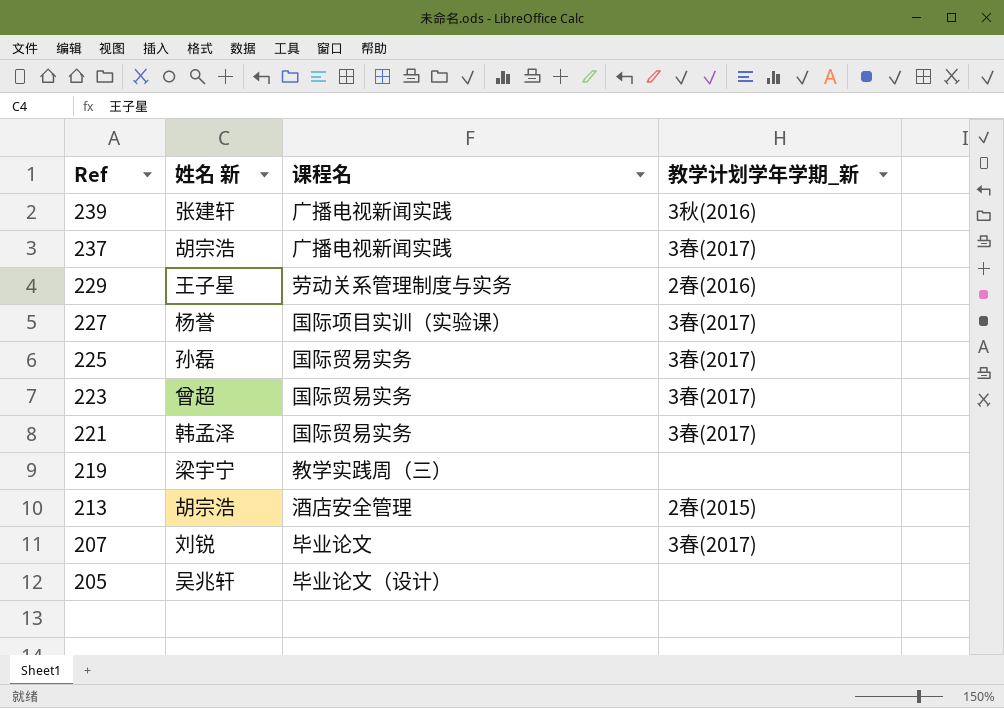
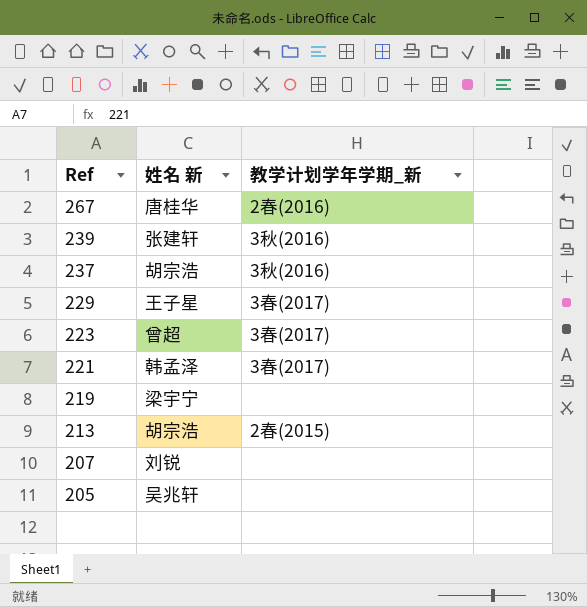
column 课程名 | position: 3 -> none
row 227: 杨誉 | 国际项目实训（实验课） | 3春(2017) -> none
row 225: 孙磊 | 国际贸易实务 | 3春(2017) -> none
row 267: none -> 唐桂华 | 2春(2016)
237 | 教学计划学年学期_新: 3春(2017) -> 3秋(2016)
229 | 教学计划学年学期_新: 2春(2016) -> 3春(2017)
207 | 教学计划学年学期_新: 3春(2017) -> none

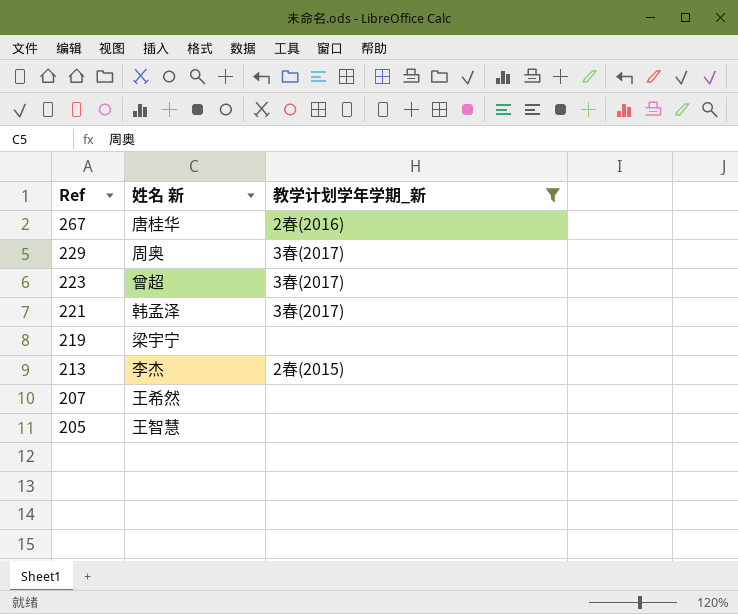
filter: none -> 教学计划学年学期_新 != 3秋(2016)
229 | 姓名 新: 王子星 -> 周奥
213 | 姓名 新: 胡宗浩 -> 李杰
207 | 姓名 新: 刘锐 -> 王希然
205 | 姓名 新: 吴兆轩 -> 王智慧

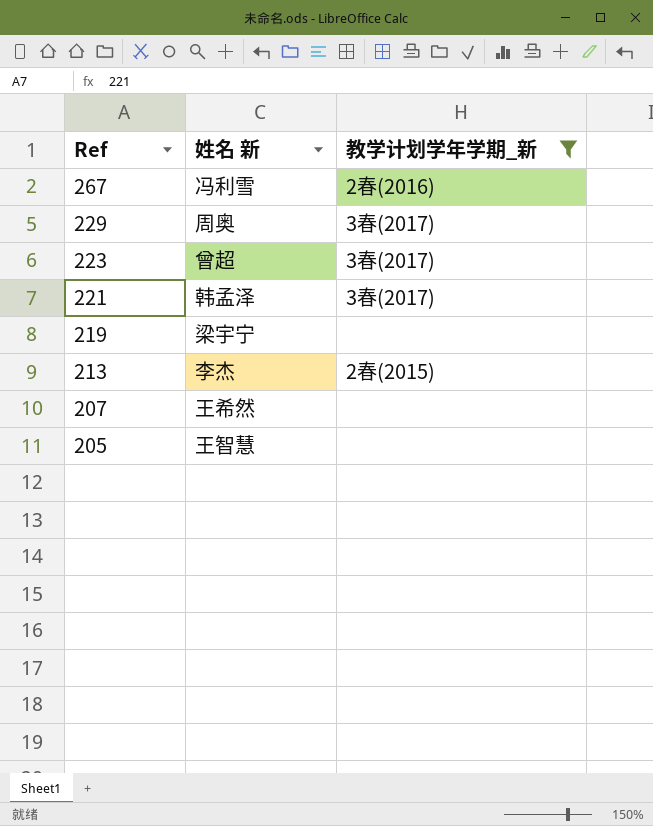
267 | 姓名 新: 唐桂华 -> 冯利雪

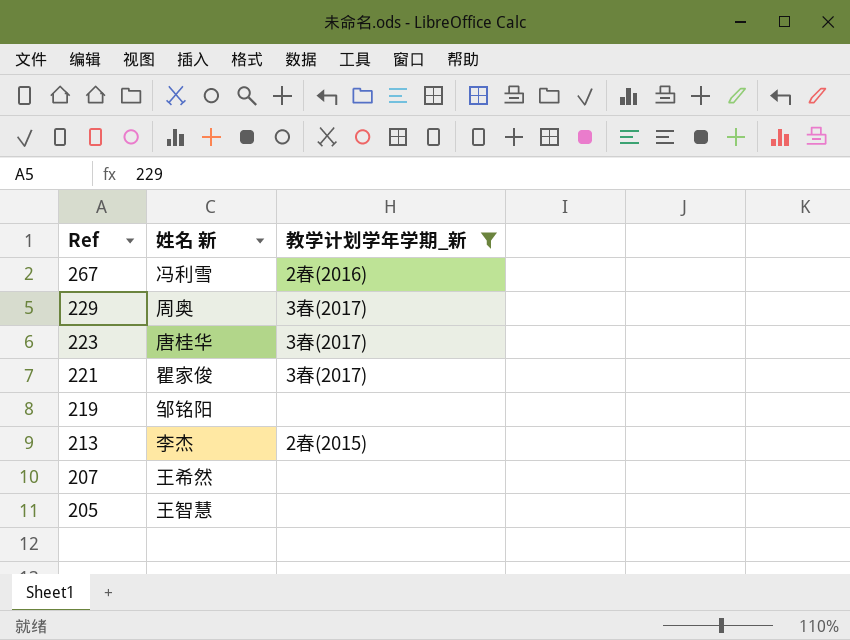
223 | 姓名 新: 曾超 -> 唐桂华
221 | 姓名 新: 韩孟泽 -> 瞿家俊
219 | 姓名 新: 梁宇宁 -> 邹铭阳

